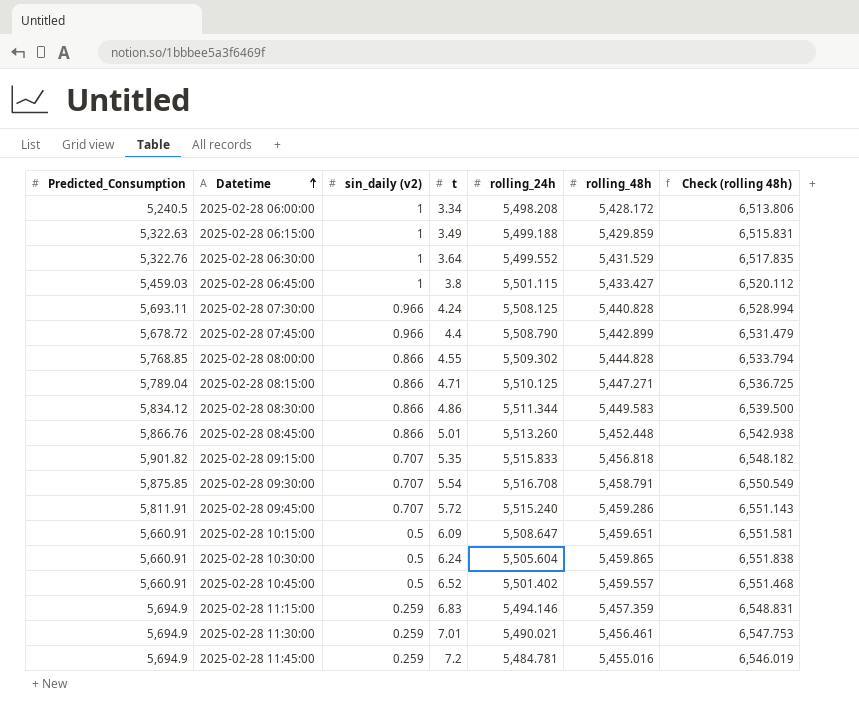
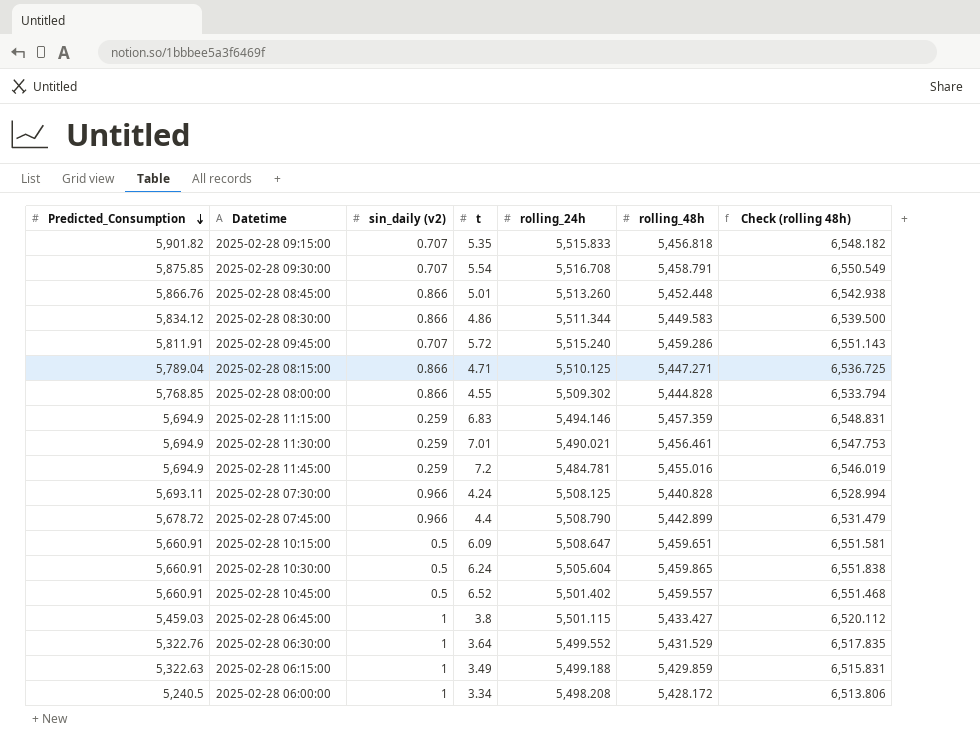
row order: Datetime ascending -> Predicted_Consumption descending

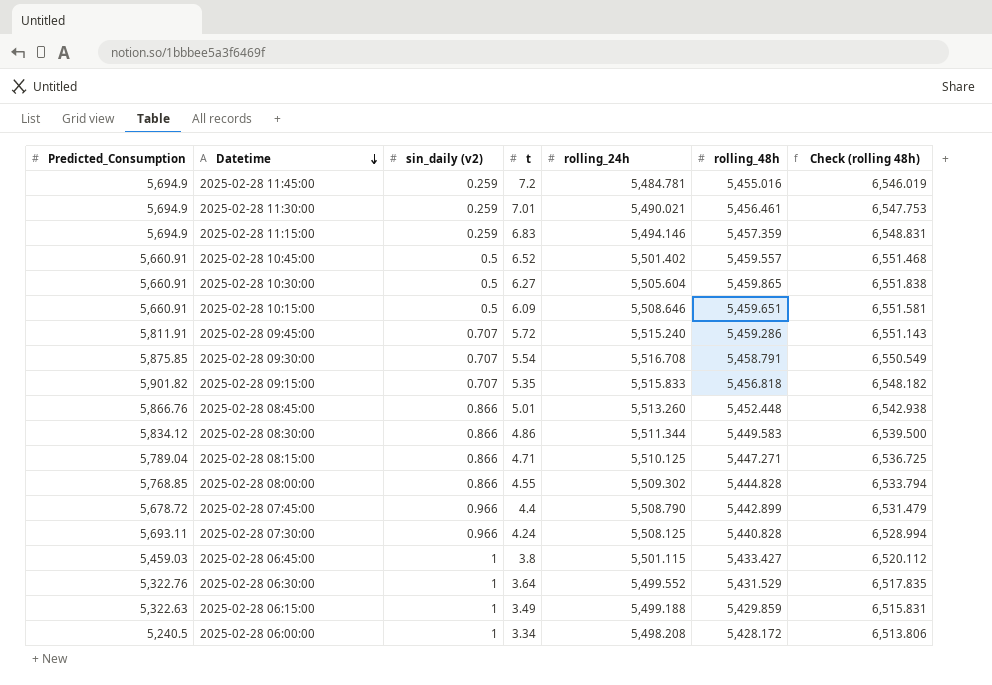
row order: Predicted_Consumption descending -> Datetime descending
2025-02-28 10:30:00 | t: 6.24 -> 6.27
2025-02-28 10:15:00 | rolling_24h: 5,508.647 -> 5,508.646

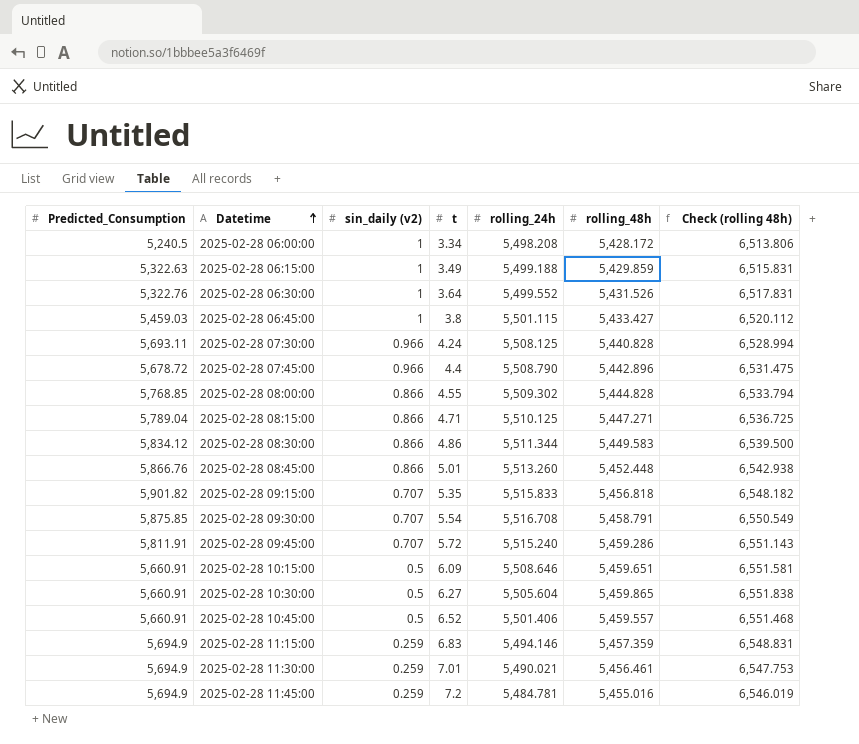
row order: Datetime descending -> Datetime ascending
2025-02-28 06:30:00 | rolling_48h: 5,431.529 -> 5,431.526
2025-02-28 06:30:00 | Check (rolling 48h): 6,517.835 -> 6,517.831
2025-02-28 07:45:00 | rolling_48h: 5,442.899 -> 5,442.896
2025-02-28 07:45:00 | Check (rolling 48h): 6,531.479 -> 6,531.475
2025-02-28 10:45:00 | rolling_24h: 5,501.402 -> 5,501.406

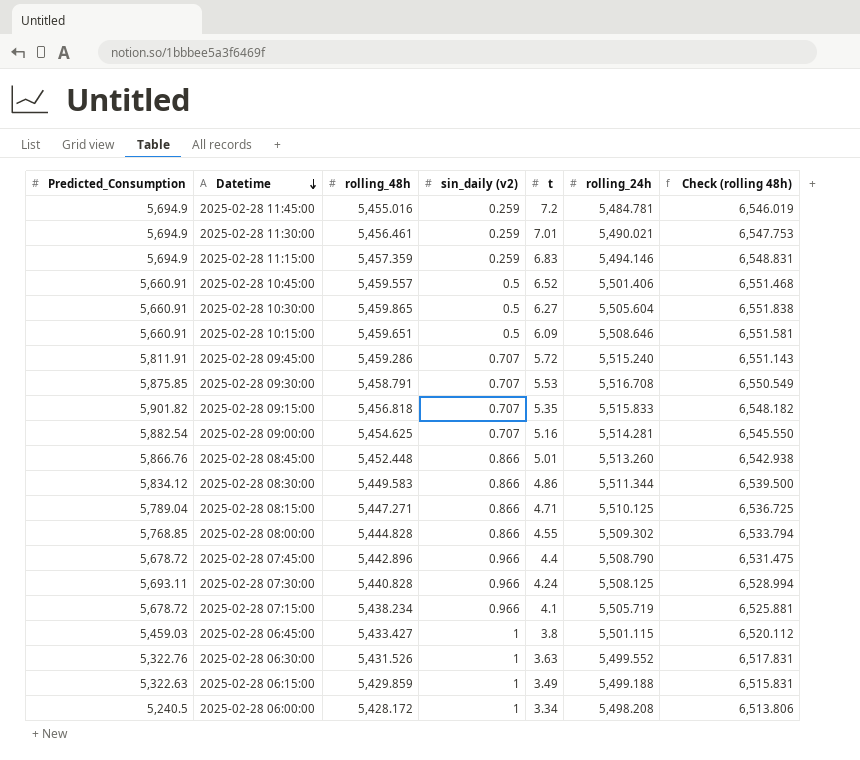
row order: Datetime ascending -> Datetime descending
column rolling_48h | position: 6 -> 3
2025-02-28 09:30:00 | t: 5.54 -> 5.53
row 2025-02-28 09:00:00: none -> 5,882.54 | 5,454.625 | 0.707 | 5.16 | 5,514.281 | 6,545.550
row 2025-02-28 07:15:00: none -> 5,678.72 | 5,438.234 | 0.966 | 4.1 | 5,505.719 | 6,525.881
2025-02-28 06:30:00 | t: 3.64 -> 3.63

